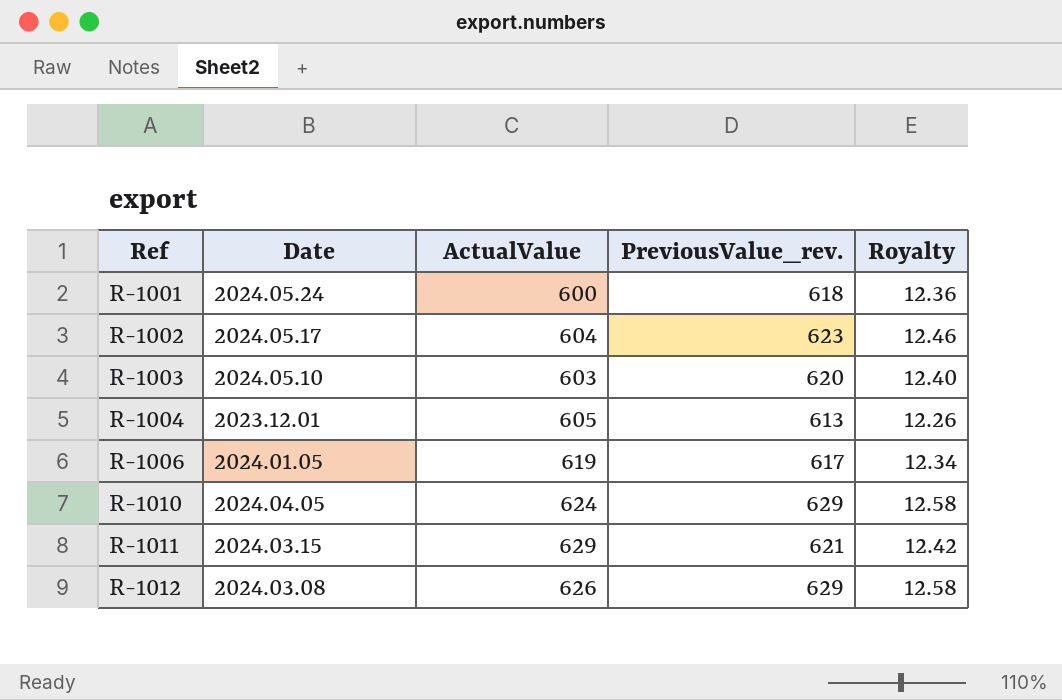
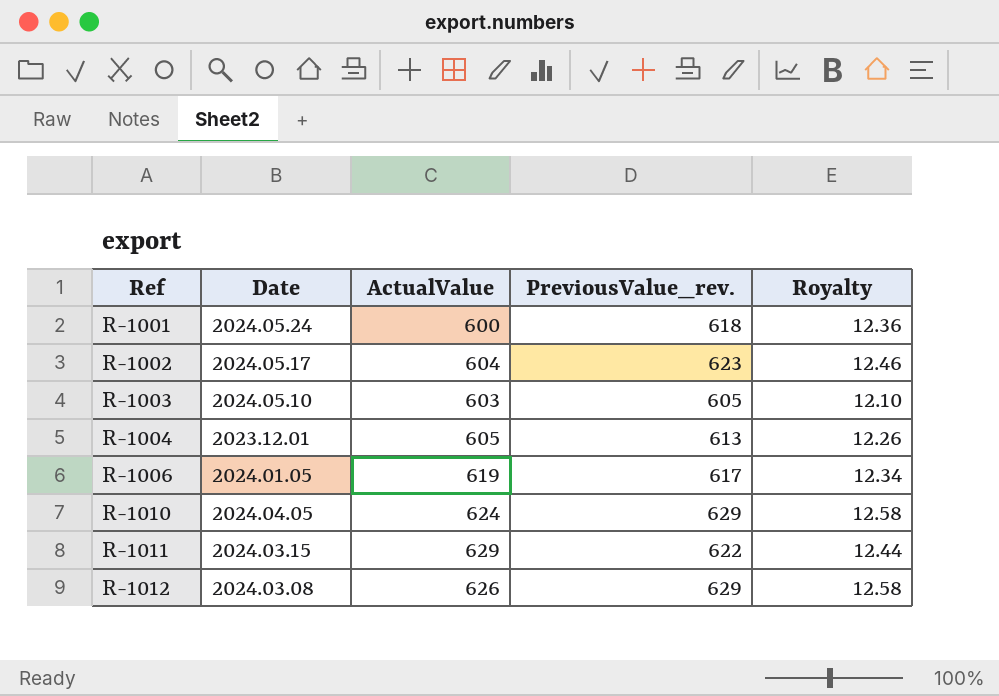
R-1003 | PreviousValue_rev.: 620 -> 605
R-1003 | Royalty: 12.40 -> 12.10
R-1011 | PreviousValue_rev.: 621 -> 622
R-1011 | Royalty: 12.42 -> 12.44

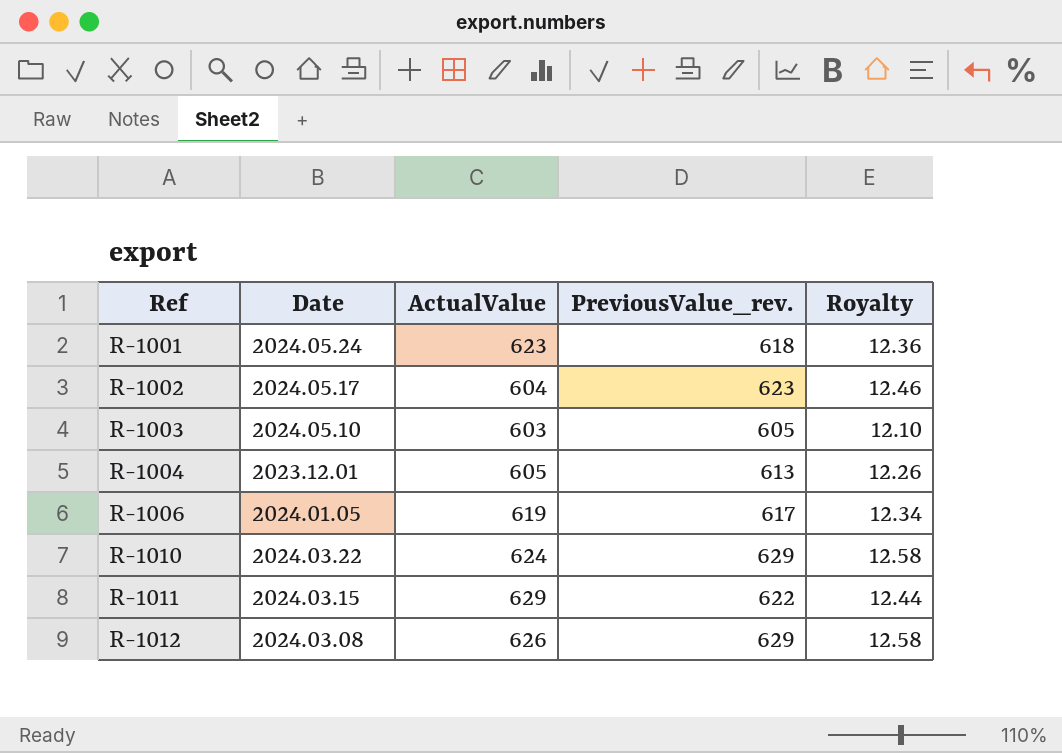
R-1001 | ActualValue: 600 -> 623
R-1010 | Date: 2024.04.05 -> 2024.03.22

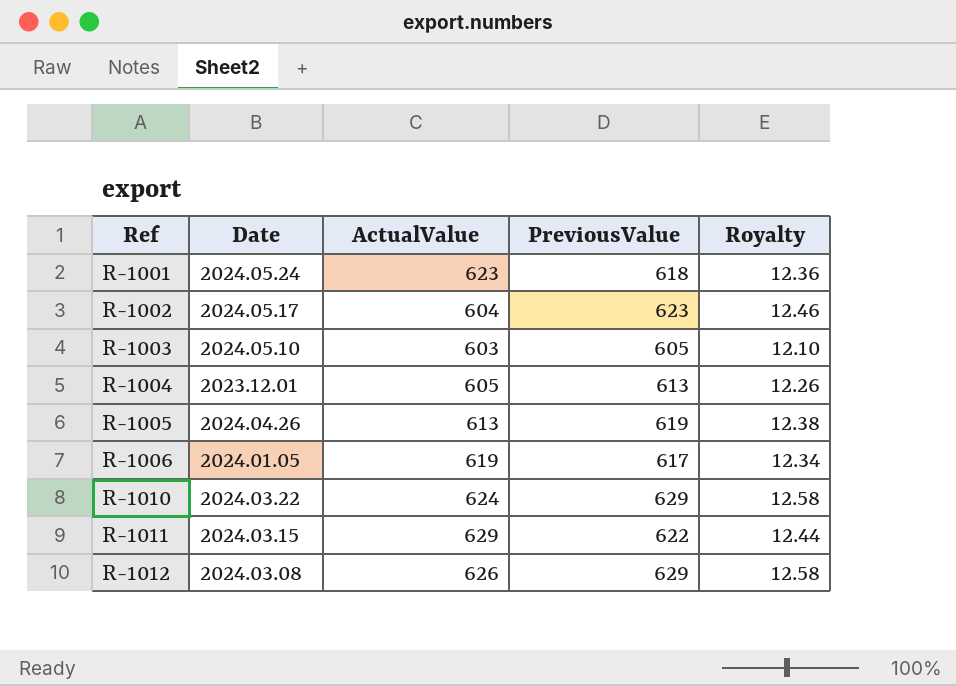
column name: PreviousValue_rev. -> PreviousValue
row R-1005: none -> 2024.04.26 | 613 | 619 | 12.38

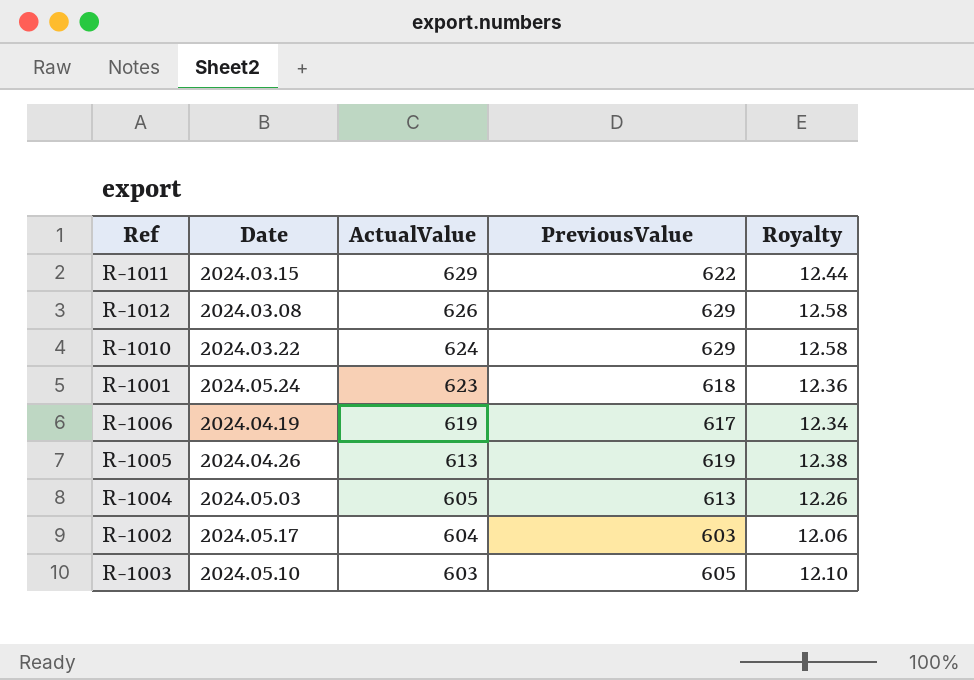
row order: Ref ascending -> ActualValue descending
R-1006 | Date: 2024.01.05 -> 2024.04.19
R-1004 | Date: 2023.12.01 -> 2024.05.03
R-1002 | PreviousValue: 623 -> 603
R-1002 | Royalty: 12.46 -> 12.06

